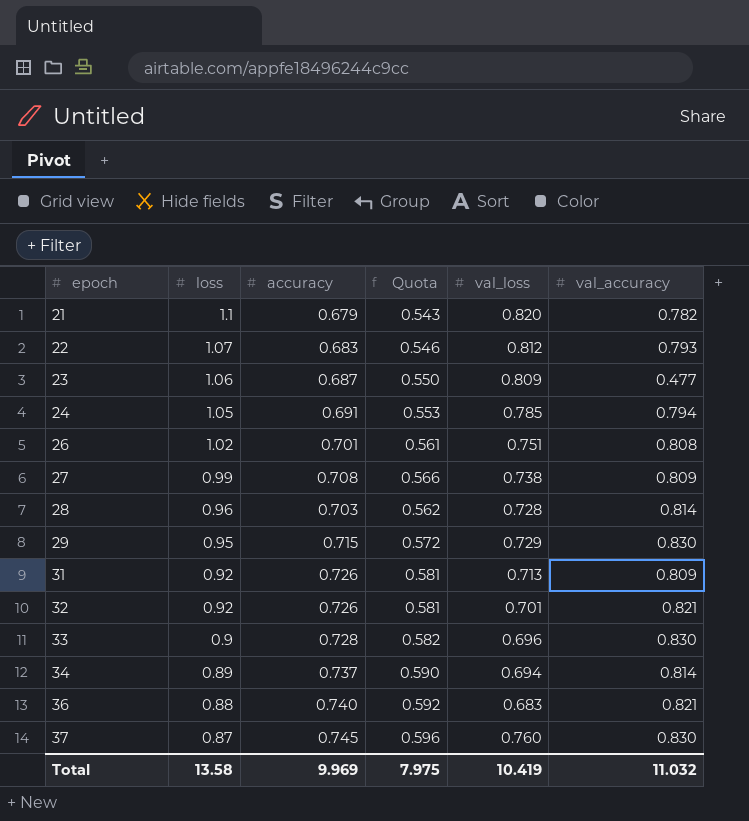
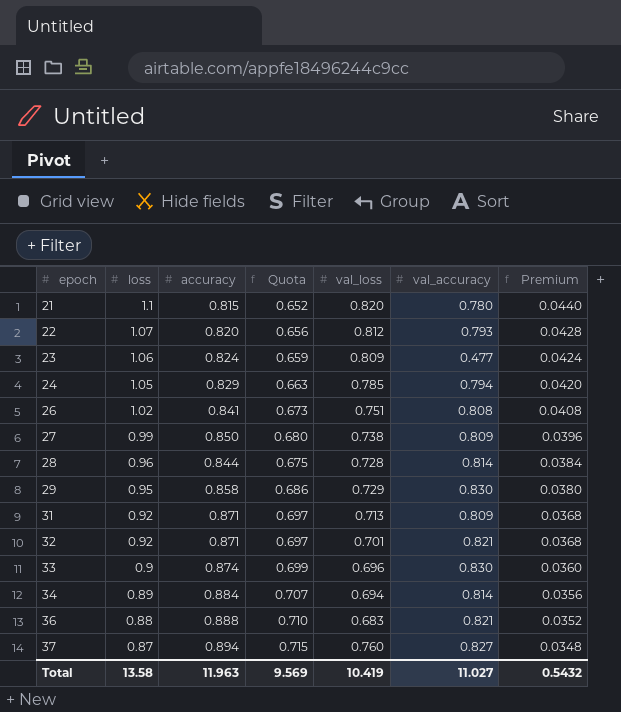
column Premium | formula: none -> [loss] * 0.04
21 | accuracy: 0.679 -> 0.815
21 | Quota: 0.543 -> 0.652
21 | val_accuracy: 0.782 -> 0.780
22 | accuracy: 0.683 -> 0.820
22 | Quota: 0.546 -> 0.656
23 | accuracy: 0.687 -> 0.824
23 | Quota: 0.550 -> 0.659
24 | accuracy: 0.691 -> 0.829
24 | Quota: 0.553 -> 0.663
26 | accuracy: 0.701 -> 0.841
26 | Quota: 0.561 -> 0.673
27 | accuracy: 0.708 -> 0.850
27 | Quota: 0.566 -> 0.680
28 | accuracy: 0.703 -> 0.844
28 | Quota: 0.562 -> 0.675
29 | accuracy: 0.715 -> 0.858
29 | Quota: 0.572 -> 0.686
31 | accuracy: 0.726 -> 0.871
31 | Quota: 0.581 -> 0.697
32 | accuracy: 0.726 -> 0.871
32 | Quota: 0.581 -> 0.697
33 | accuracy: 0.728 -> 0.874
33 | Quota: 0.582 -> 0.699
34 | accuracy: 0.737 -> 0.884
34 | Quota: 0.590 -> 0.707
36 | accuracy: 0.740 -> 0.888
36 | Quota: 0.592 -> 0.710
37 | accuracy: 0.745 -> 0.894
37 | Quota: 0.596 -> 0.715
37 | val_accuracy: 0.830 -> 0.827
Total | accuracy: 9.969 -> 11.963
Total | Quota: 7.975 -> 9.569
Total | val_accuracy: 11.032 -> 11.027

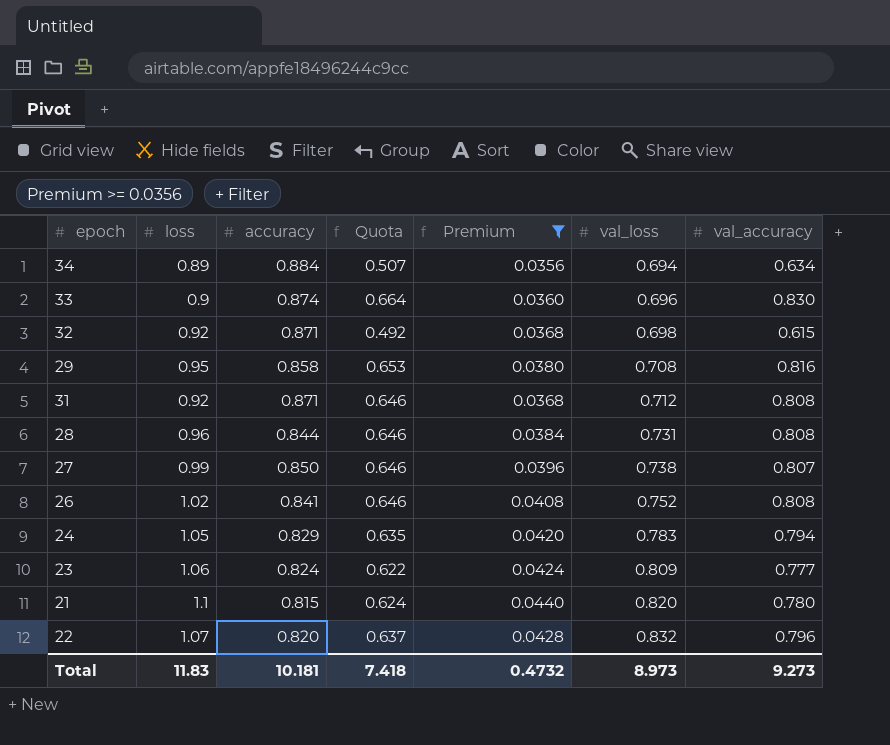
filter: none -> Premium >= 0.0356
row order: epoch ascending -> val_loss ascending
column Quota | formula: [accuracy] * 0.8 -> [val_accuracy] * 0.8
column Premium | position: 7 -> 5
34 | val_accuracy: 0.814 -> 0.634
32 | val_loss: 0.701 -> 0.698
32 | val_accuracy: 0.821 -> 0.615
29 | val_loss: 0.729 -> 0.708
29 | val_accuracy: 0.830 -> 0.816
31 | val_loss: 0.713 -> 0.712
31 | val_accuracy: 0.809 -> 0.808
28 | val_loss: 0.728 -> 0.731
28 | val_accuracy: 0.814 -> 0.808
27 | val_accuracy: 0.809 -> 0.807
26 | val_loss: 0.751 -> 0.752
24 | val_loss: 0.785 -> 0.783
23 | val_accuracy: 0.477 -> 0.777
22 | val_loss: 0.812 -> 0.832
22 | val_accuracy: 0.793 -> 0.796
Total | loss: 13.58 -> 11.83
Total | accuracy: 11.963 -> 10.181
Total | Quota: 9.569 -> 7.418
Total | Premium: 0.5432 -> 0.4732
Total | val_loss: 10.419 -> 8.973
Total | val_accuracy: 11.027 -> 9.273

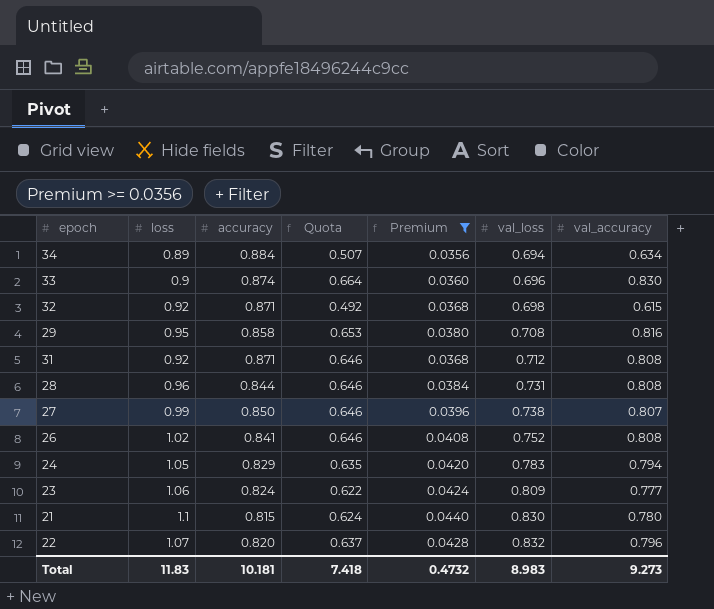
21 | val_loss: 0.820 -> 0.830
Total | val_loss: 8.973 -> 8.983

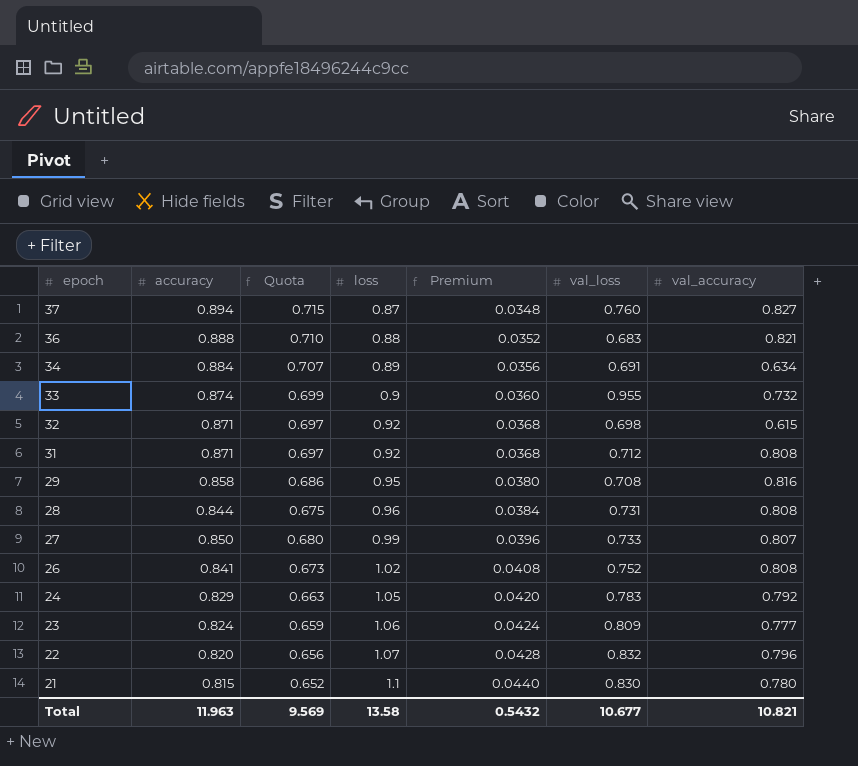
filter: Premium >= 0.0356 -> none
row order: val_loss ascending -> epoch descending
column Quota | formula: [val_accuracy] * 0.8 -> [accuracy] * 0.8
column loss | position: 2 -> 4
34 | val_loss: 0.694 -> 0.691
33 | val_loss: 0.696 -> 0.955
33 | val_accuracy: 0.830 -> 0.732
27 | val_loss: 0.738 -> 0.733
24 | val_accuracy: 0.794 -> 0.792
Total | accuracy: 10.181 -> 11.963
Total | Quota: 7.418 -> 9.569
Total | loss: 11.83 -> 13.58
Total | Premium: 0.4732 -> 0.5432
Total | val_loss: 8.983 -> 10.677
Total | val_accuracy: 9.273 -> 10.821

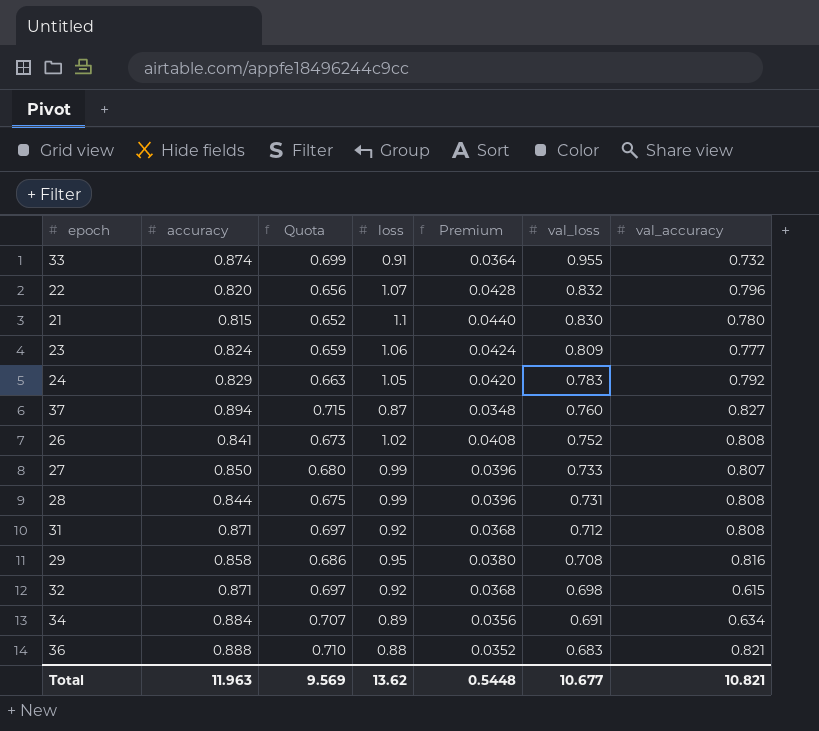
row order: epoch descending -> val_loss descending
33 | loss: 0.9 -> 0.91
33 | Premium: 0.0360 -> 0.0364
28 | loss: 0.96 -> 0.99
28 | Premium: 0.0384 -> 0.0396
Total | loss: 13.58 -> 13.62
Total | Premium: 0.5432 -> 0.5448

